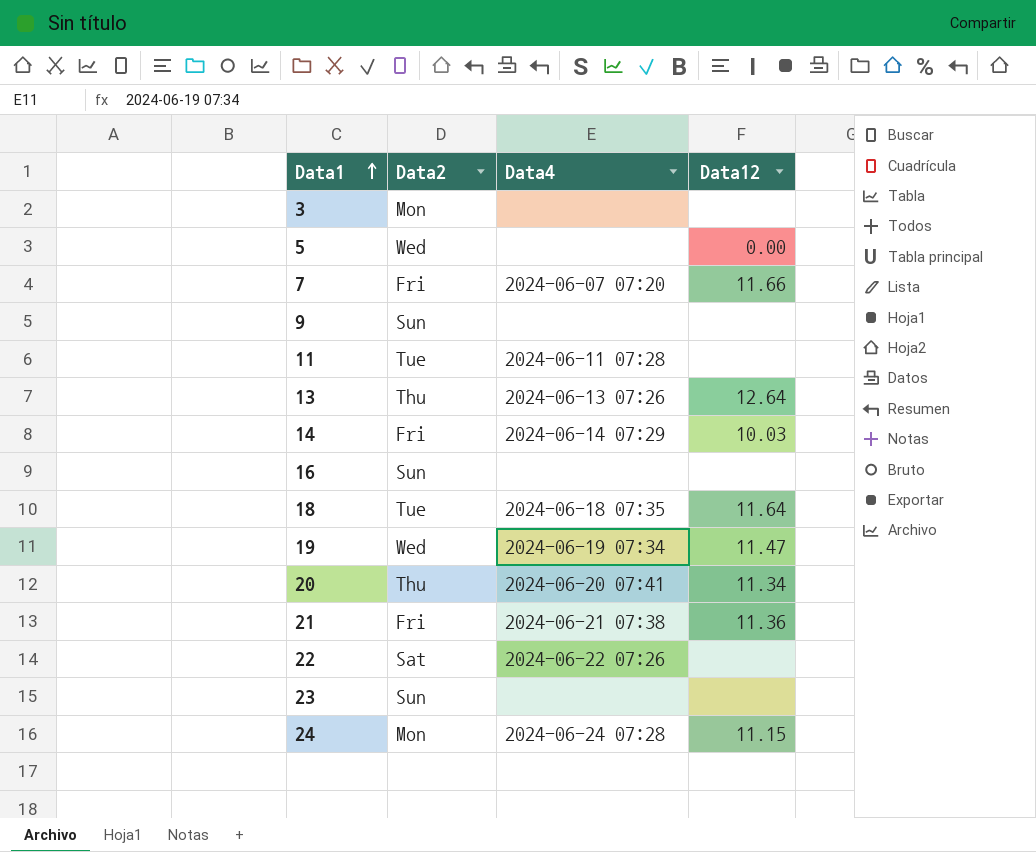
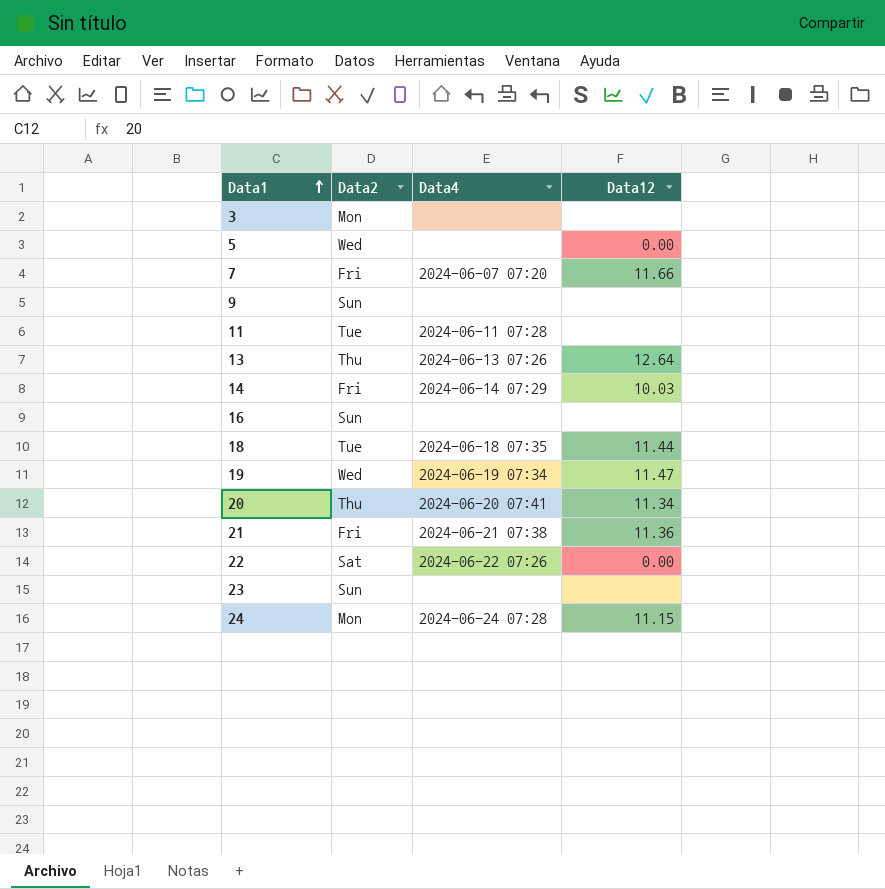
18 | Data12: 11.64 -> 11.44
22 | Data12: none -> 0.00

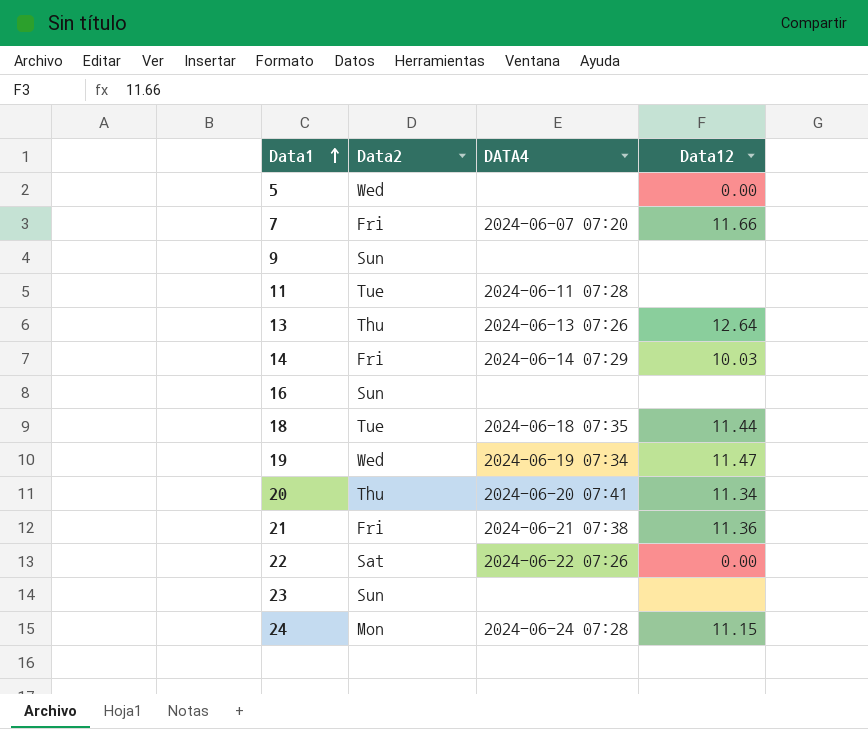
column name: Data4 -> DATA4
row 3: Mon | none | none -> none

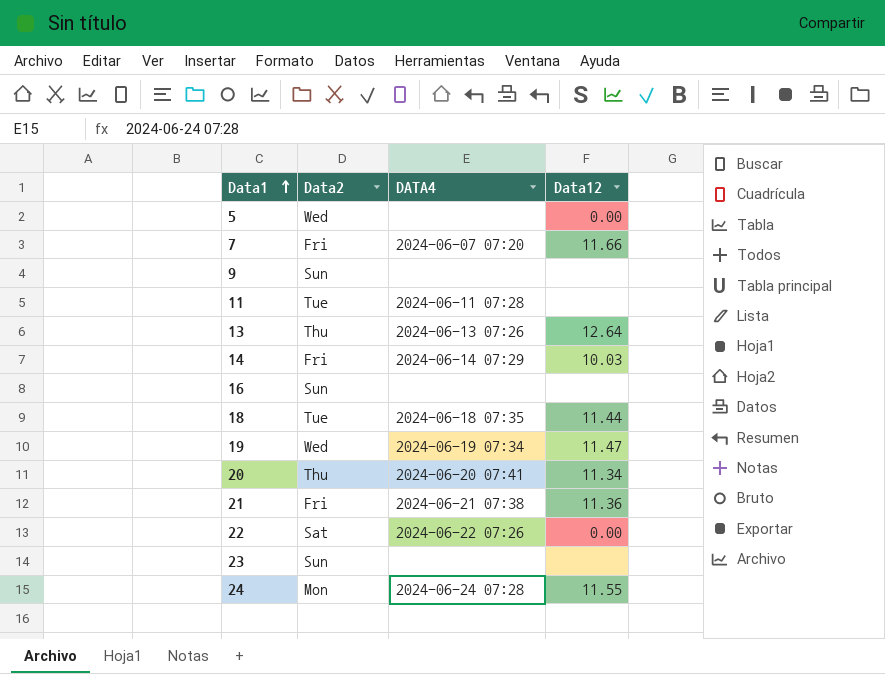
24 | Data12: 11.15 -> 11.55

